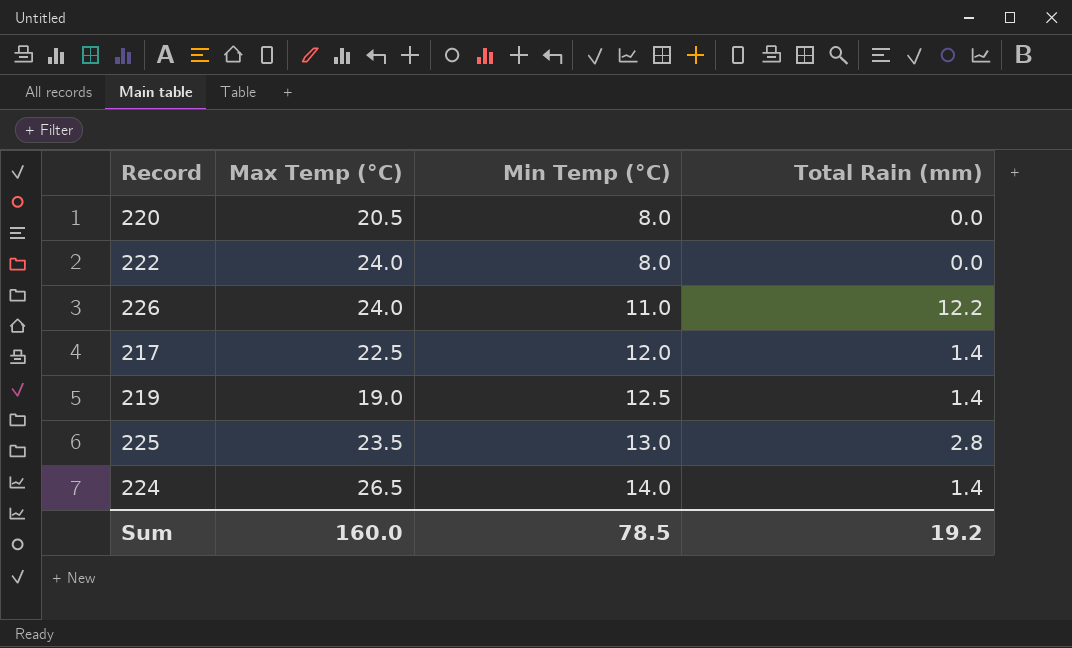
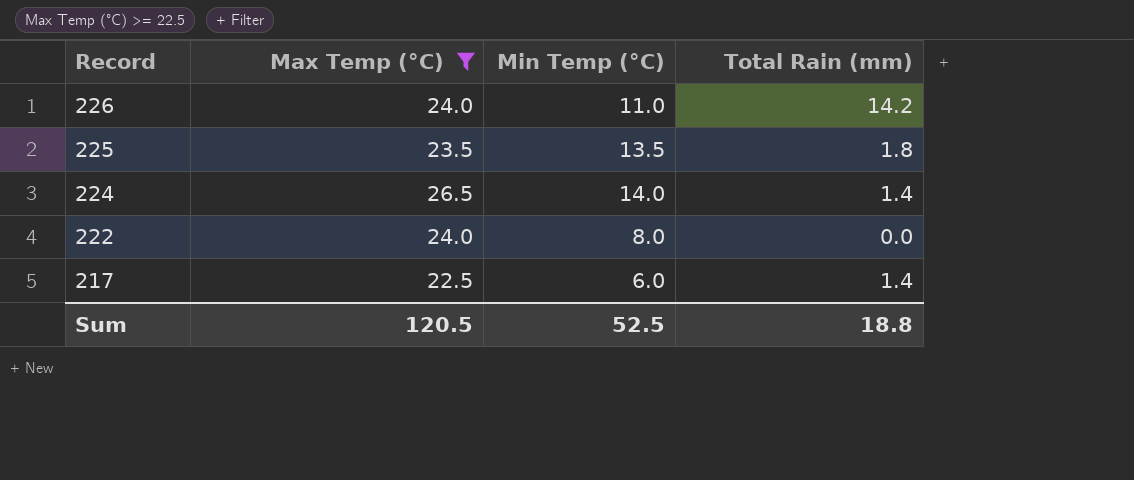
filter: none -> Max Temp (°C) >= 22.5
row order: Min Temp (°C) ascending -> Record descending
226 | Total Rain (mm): 12.2 -> 14.2
225 | Min Temp (°C): 13.0 -> 13.5
225 | Total Rain (mm): 2.8 -> 1.8
217 | Min Temp (°C): 12.0 -> 6.0
Sum | Max Temp (°C): 160.0 -> 120.5
Sum | Min Temp (°C): 78.5 -> 52.5
Sum | Total Rain (mm): 19.2 -> 18.8

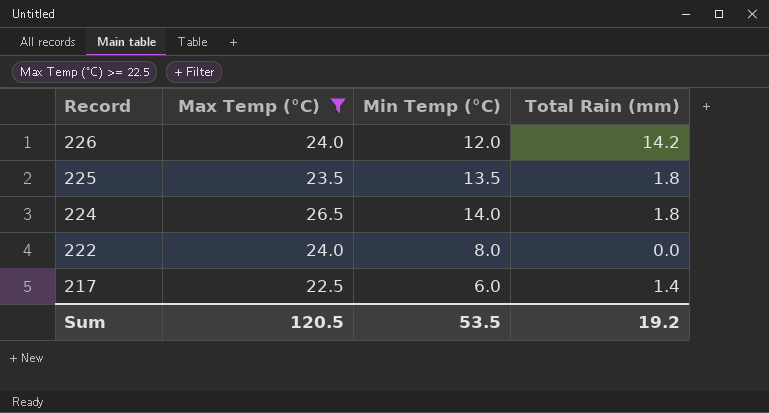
226 | Min Temp (°C): 11.0 -> 12.0
224 | Total Rain (mm): 1.4 -> 1.8
Sum | Min Temp (°C): 52.5 -> 53.5
Sum | Total Rain (mm): 18.8 -> 19.2

